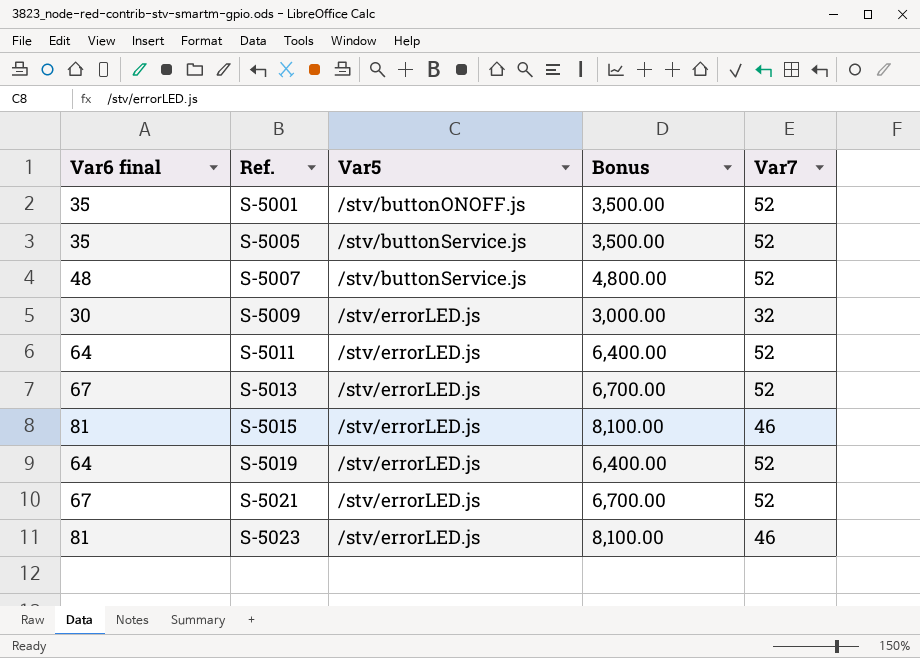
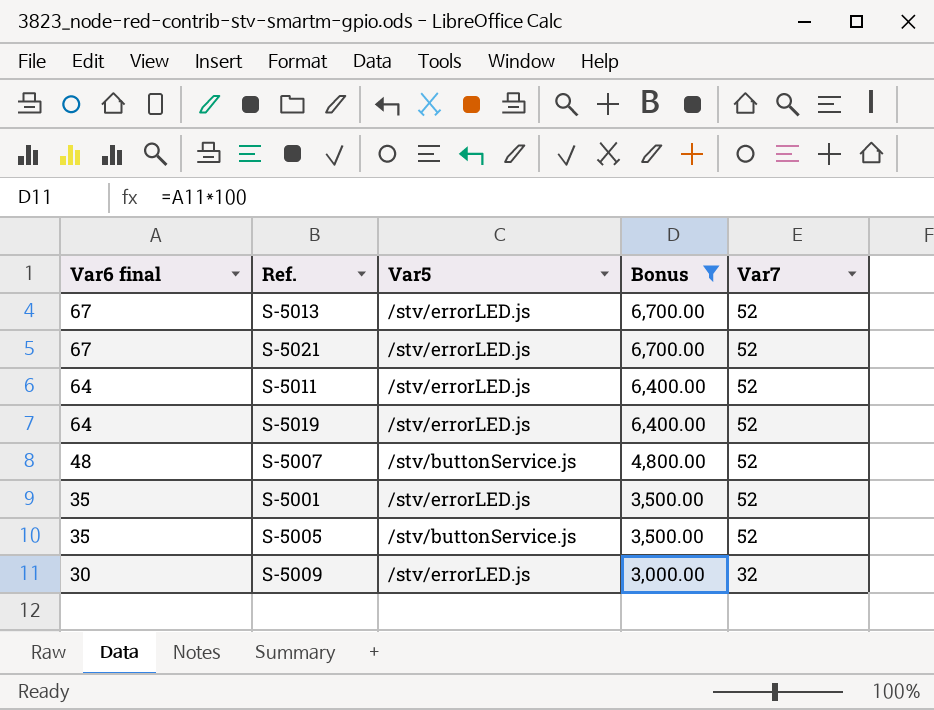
filter: none -> Bonus != 8,100.00
row order: Ref. ascending -> Var6 final descending
S-5001 | Var5: /stv/buttonONOFF.js -> /stv/errorLED.js

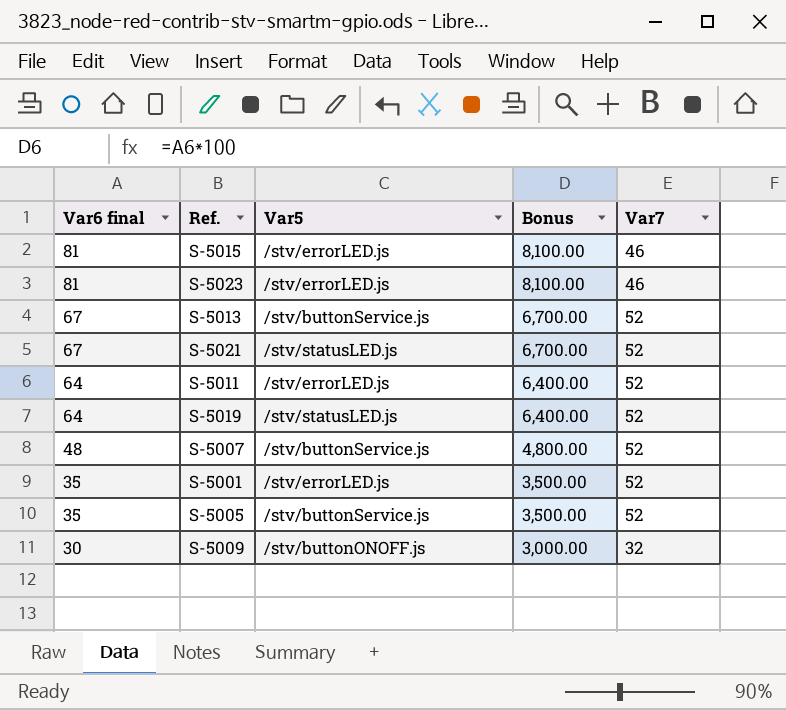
filter: Bonus != 8,100.00 -> none
S-5013 | Var5: /stv/errorLED.js -> /stv/buttonService.js
S-5021 | Var5: /stv/errorLED.js -> /stv/statusLED.js
S-5019 | Var5: /stv/errorLED.js -> /stv/statusLED.js
S-5009 | Var5: /stv/errorLED.js -> /stv/buttonONOFF.js

